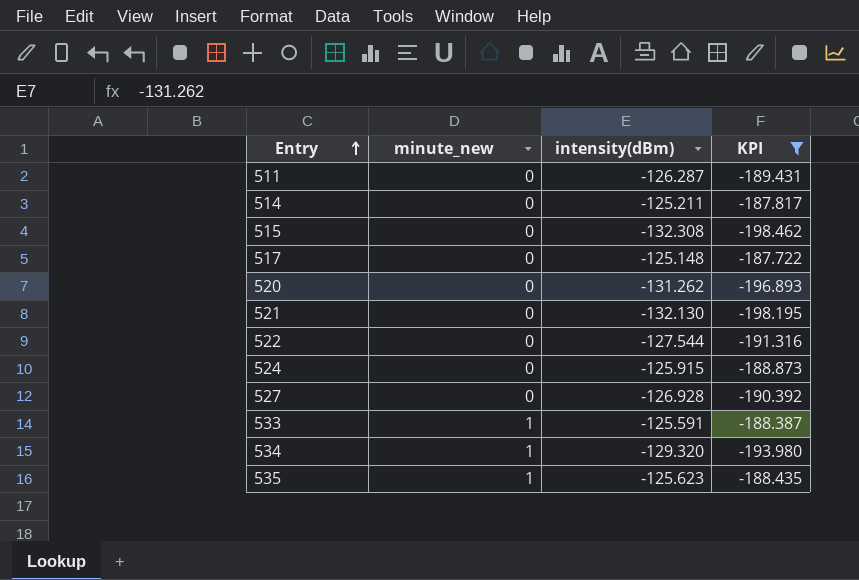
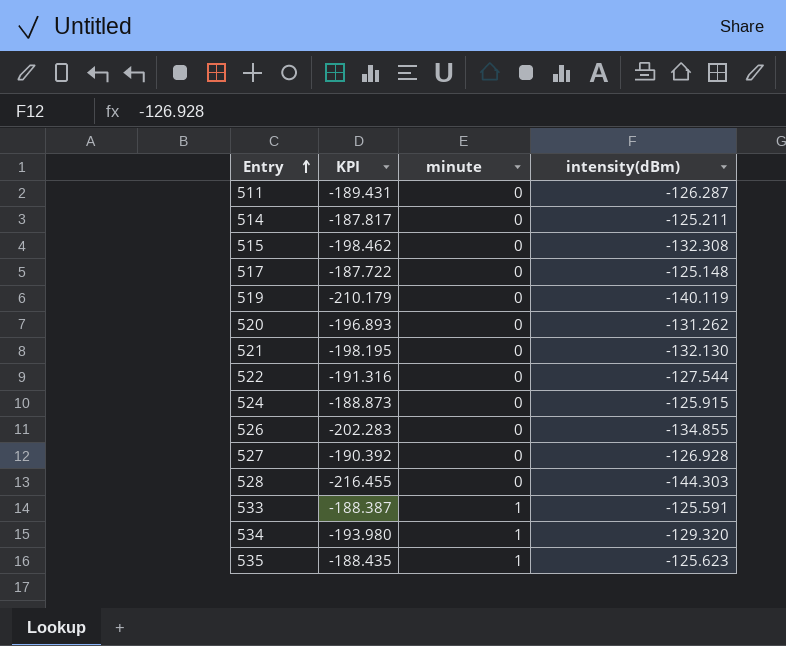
filter: KPI >= -198.462 -> none
column KPI | position: 4 -> 2
column name: minute_new -> minute

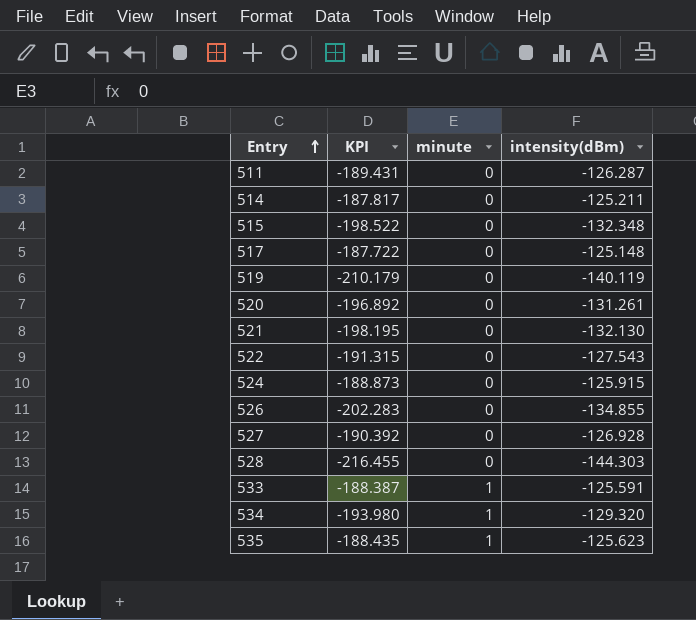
515 | KPI: -198.462 -> -198.522
515 | intensity(dBm): -132.308 -> -132.348
520 | KPI: -196.893 -> -196.892
520 | intensity(dBm): -131.262 -> -131.261
522 | KPI: -191.316 -> -191.315
522 | intensity(dBm): -127.544 -> -127.543

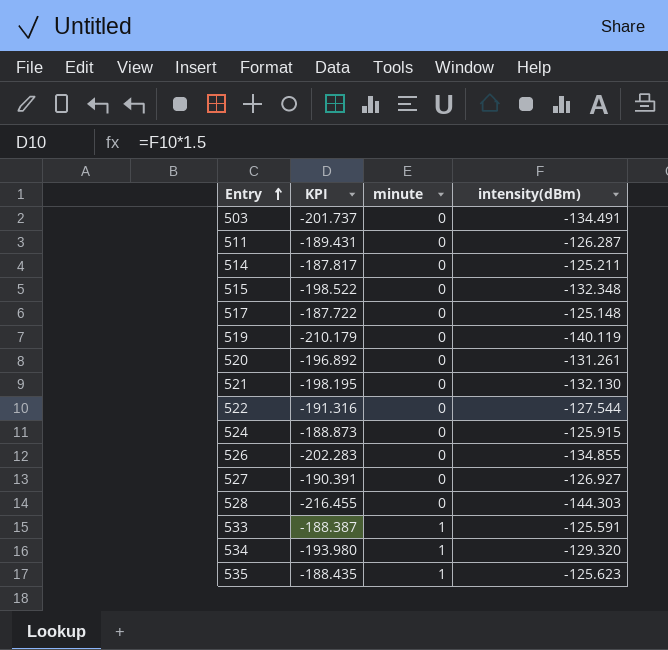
row 503: none -> -201.737 | 0 | -134.491
522 | KPI: -191.315 -> -191.316
522 | intensity(dBm): -127.543 -> -127.544
527 | KPI: -190.392 -> -190.391
527 | intensity(dBm): -126.928 -> -126.927

